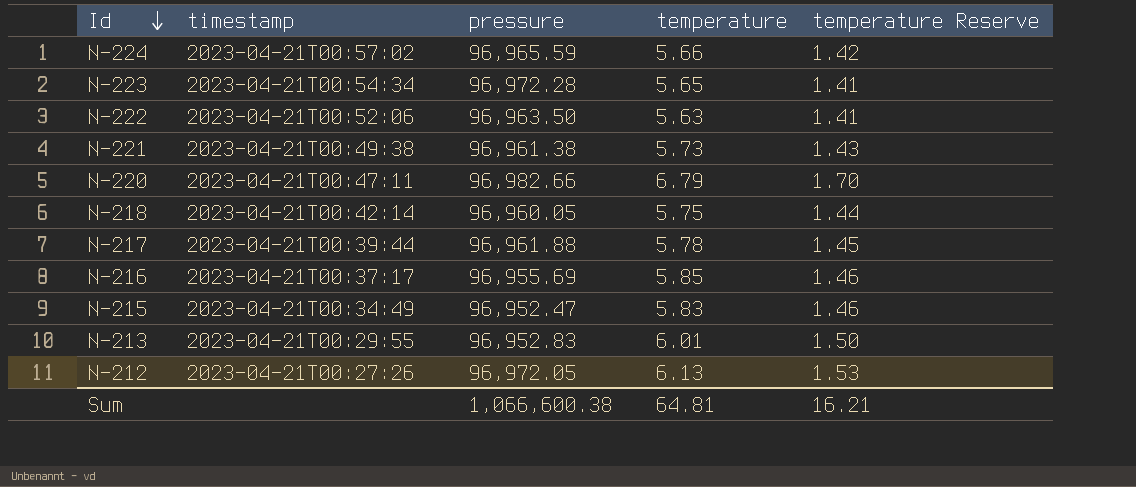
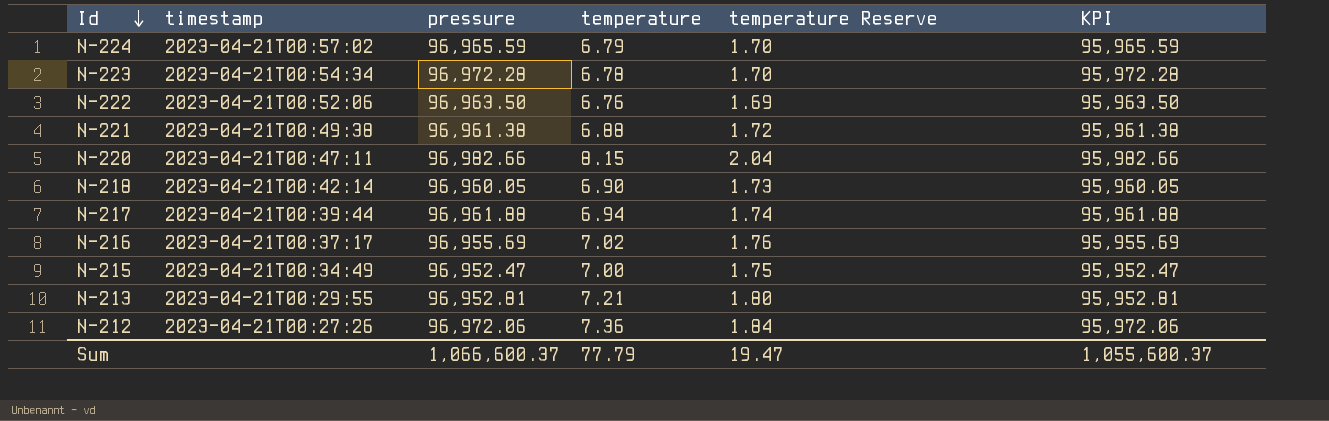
column KPI | formula: none -> [pressure] - 1000
N-224 | temperature: 5.66 -> 6.79
N-224 | temperature Reserve: 1.42 -> 1.70
N-223 | temperature: 5.65 -> 6.78
N-223 | temperature Reserve: 1.41 -> 1.70
N-222 | temperature: 5.63 -> 6.76
N-222 | temperature Reserve: 1.41 -> 1.69
N-221 | temperature: 5.73 -> 6.88
N-221 | temperature Reserve: 1.43 -> 1.72
N-220 | temperature: 6.79 -> 8.15
N-220 | temperature Reserve: 1.70 -> 2.04
N-218 | temperature: 5.75 -> 6.90
N-218 | temperature Reserve: 1.44 -> 1.73
N-217 | temperature: 5.78 -> 6.94
N-217 | temperature Reserve: 1.45 -> 1.74
N-216 | temperature: 5.85 -> 7.02
N-216 | temperature Reserve: 1.46 -> 1.76
N-215 | temperature: 5.83 -> 7.00
N-215 | temperature Reserve: 1.46 -> 1.75
N-213 | pressure: 96,952.83 -> 96,952.81
N-213 | temperature: 6.01 -> 7.21
N-213 | temperature Reserve: 1.50 -> 1.80
N-212 | pressure: 96,972.05 -> 96,972.06
N-212 | temperature: 6.13 -> 7.36
N-212 | temperature Reserve: 1.53 -> 1.84
Sum | pressure: 1,066,600.38 -> 1,066,600.37
Sum | temperature: 64.81 -> 77.79
Sum | temperature Reserve: 16.21 -> 19.47

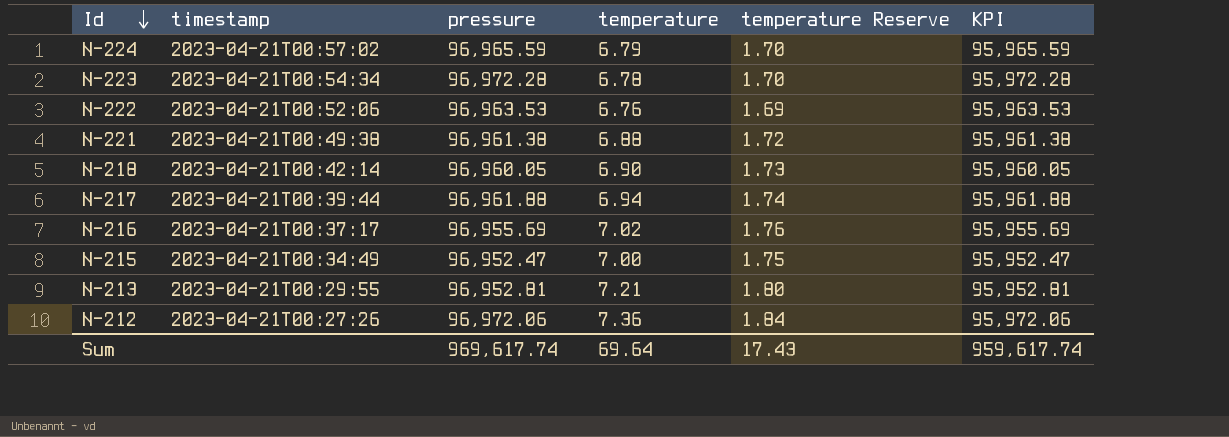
row N-220: 2023-04-21T00:47:11 | 96,982.66 | 8.15 | 2.04 | 95,982.66 -> none
N-222 | pressure: 96,963.50 -> 96,963.53
N-222 | KPI: 95,963.50 -> 95,963.53
Sum | pressure: 1,066,600.37 -> 969,617.74
Sum | temperature: 77.79 -> 69.64
Sum | temperature Reserve: 19.47 -> 17.43
Sum | KPI: 1,055,600.37 -> 959,617.74

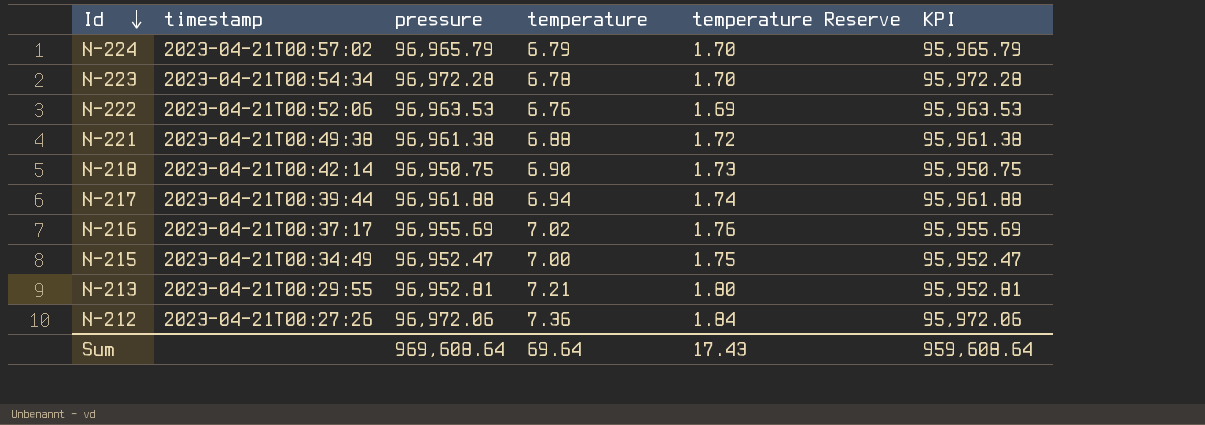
N-224 | pressure: 96,965.59 -> 96,965.79
N-224 | KPI: 95,965.59 -> 95,965.79
N-218 | pressure: 96,960.05 -> 96,950.75
N-218 | KPI: 95,960.05 -> 95,950.75
Sum | pressure: 969,617.74 -> 969,608.64
Sum | KPI: 959,617.74 -> 959,608.64

